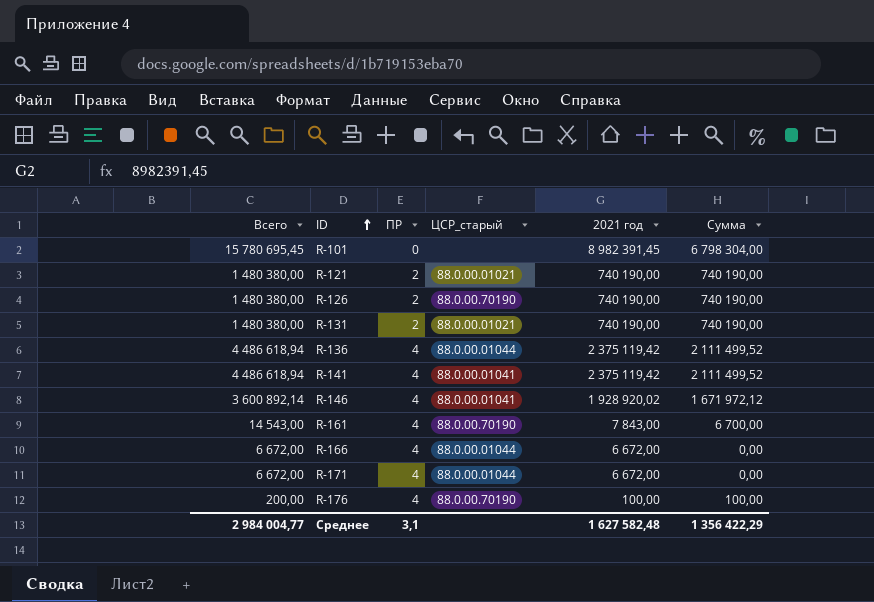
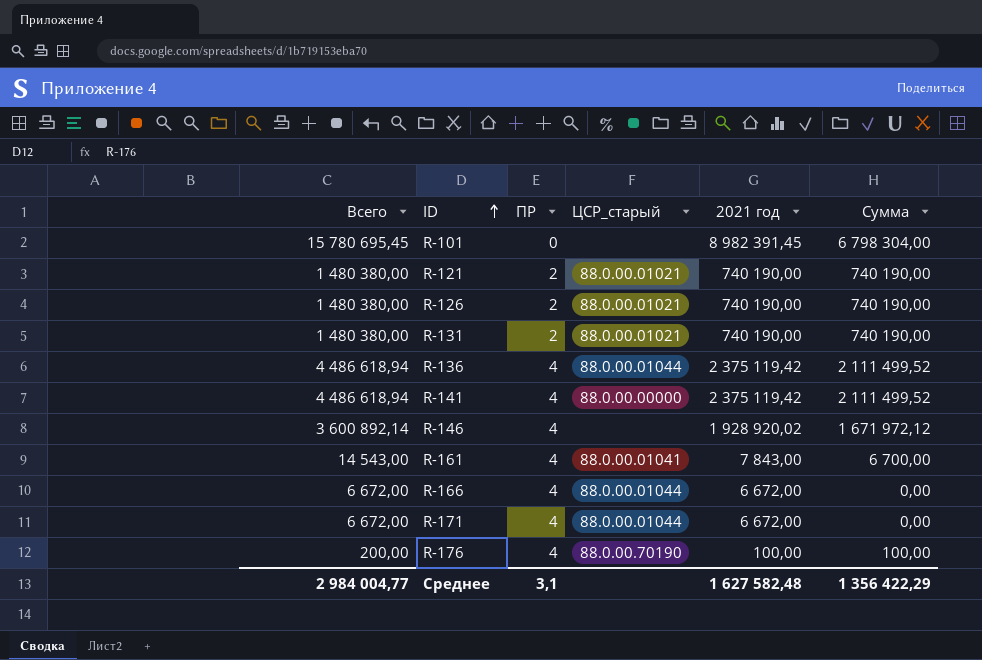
R-126 | ЦСР_старый: 88.0.00.70190 -> 88.0.00.01021
R-141 | ЦСР_старый: 88.0.00.01041 -> 88.0.00.00000
R-146 | ЦСР_старый: 88.0.00.01041 -> none
R-161 | ЦСР_старый: 88.0.00.70190 -> 88.0.00.01041

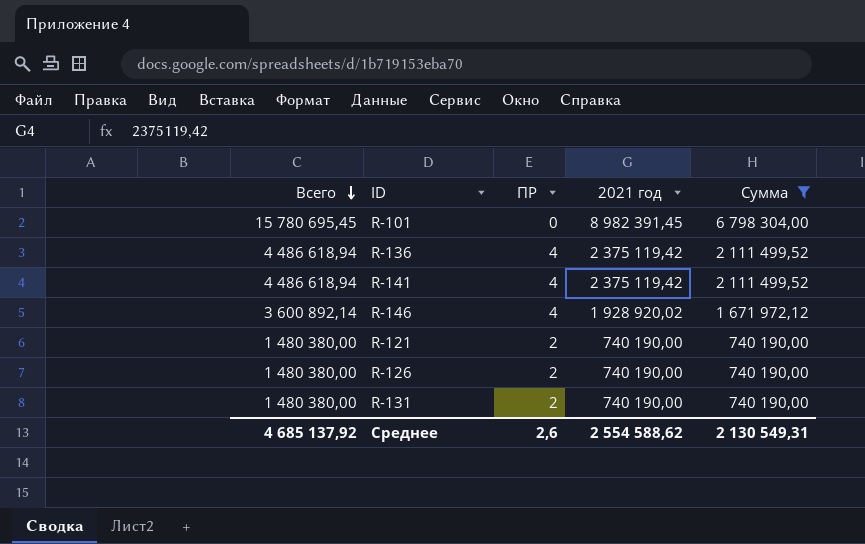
filter: none -> Сумма >= 740 190,00
row order: ID ascending -> Всего descending
column ЦСР_старый | position: 4 -> none
Среднее | Всего: 2 984 004,77 -> 4 685 137,92
Среднее | ПР: 3,1 -> 2,6
Среднее | 2021 год: 1 627 582,48 -> 2 554 588,62
Среднее | Сумма: 1 356 422,29 -> 2 130 549,31

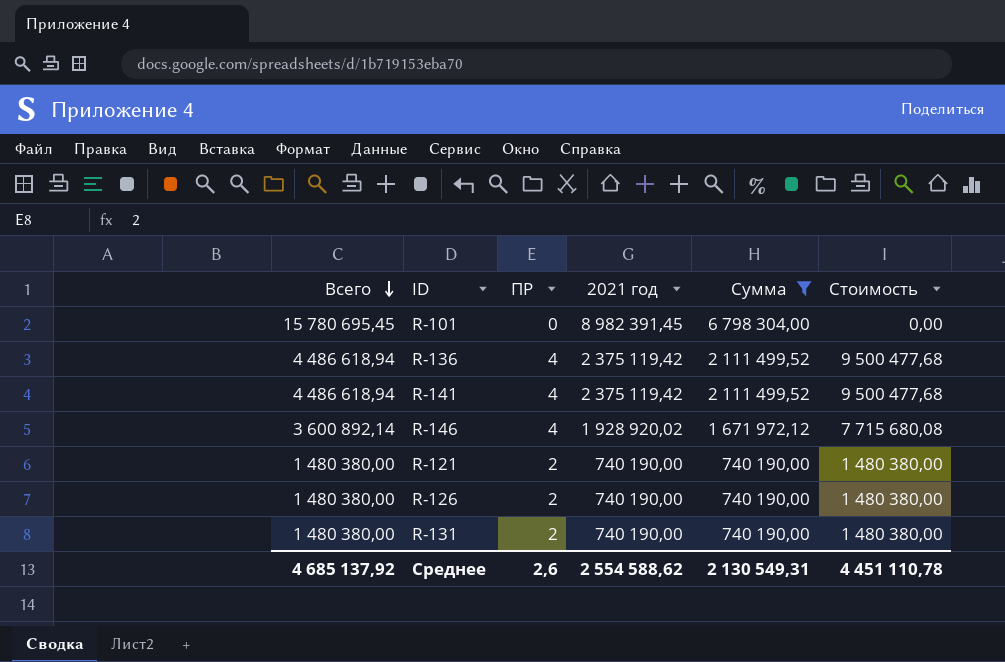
column Стоимость | formula: none -> [ПР] * [2021 год]

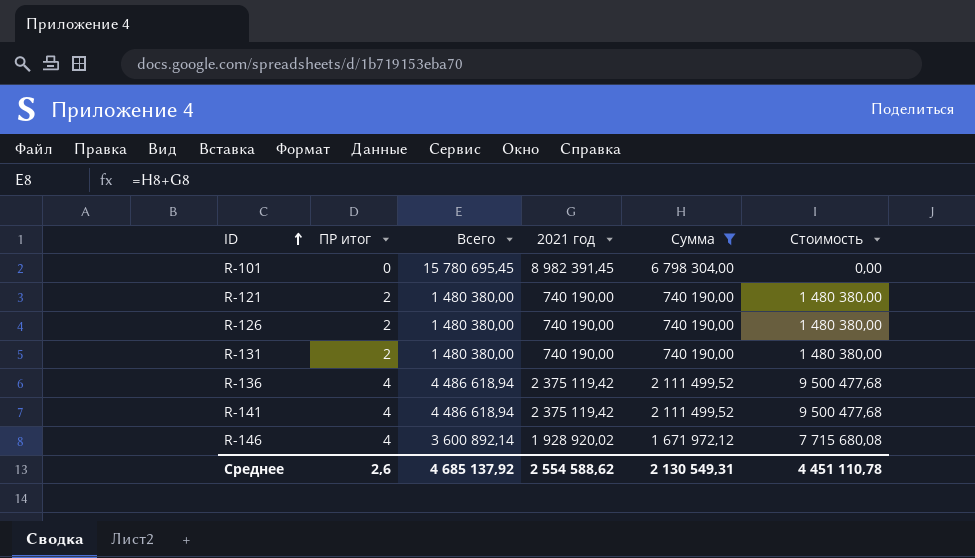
row order: Всего descending -> ID ascending
column name: ПР -> ПР итог
column Всего | position: 1 -> 3

